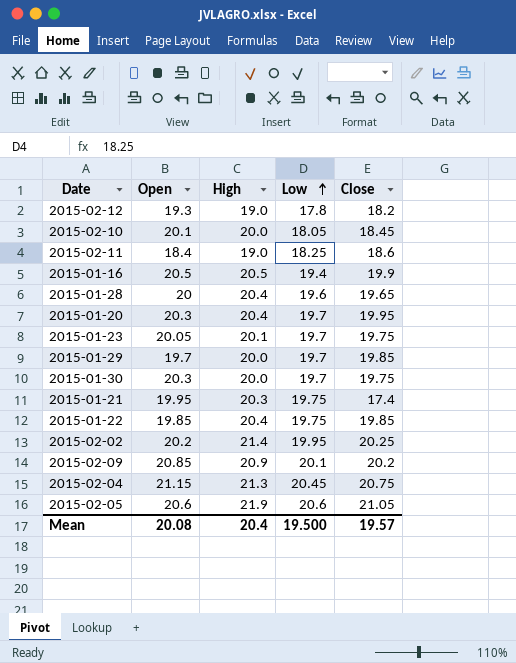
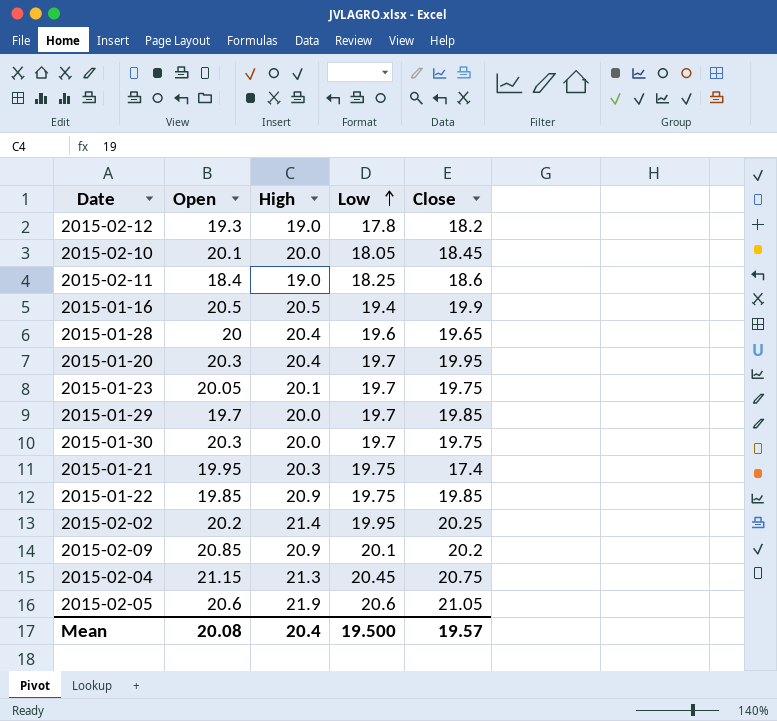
2015-01-22 | High: 20.4 -> 20.9

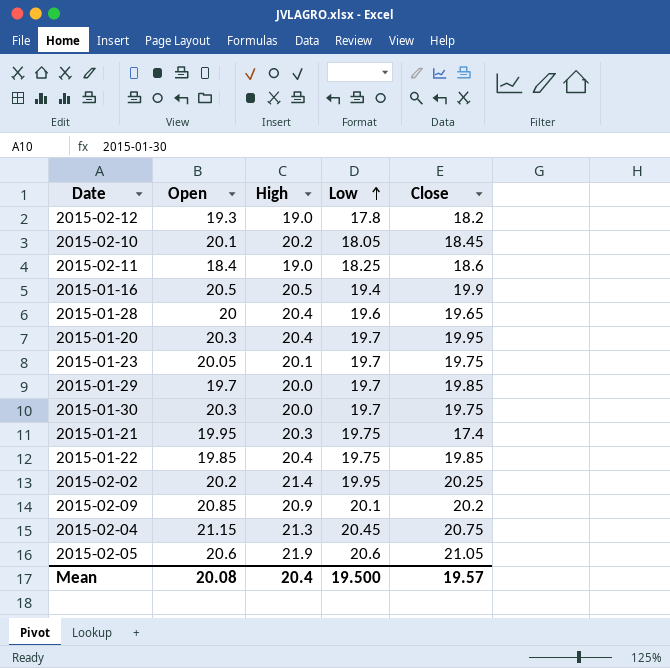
2015-02-10 | High: 20.0 -> 20.2
2015-01-22 | High: 20.9 -> 20.4

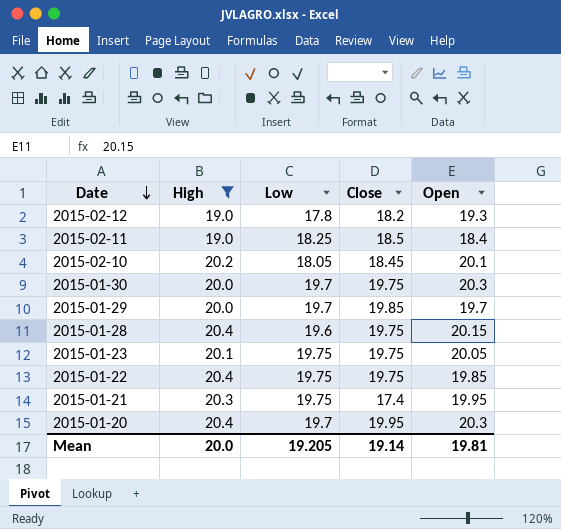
filter: none -> High <= 20.4
row order: Low ascending -> Date descending
column Open | position: 2 -> 5
2015-02-11 | Close: 18.6 -> 18.5
2015-01-28 | Close: 19.65 -> 19.75
2015-01-28 | Open: 20 -> 20.15
2015-01-23 | Low: 19.7 -> 19.75
2015-01-22 | Close: 19.85 -> 19.75
Mean | High: 20.4 -> 20.0
Mean | Low: 19.500 -> 19.205
Mean | Close: 19.57 -> 19.14
Mean | Open: 20.08 -> 19.81

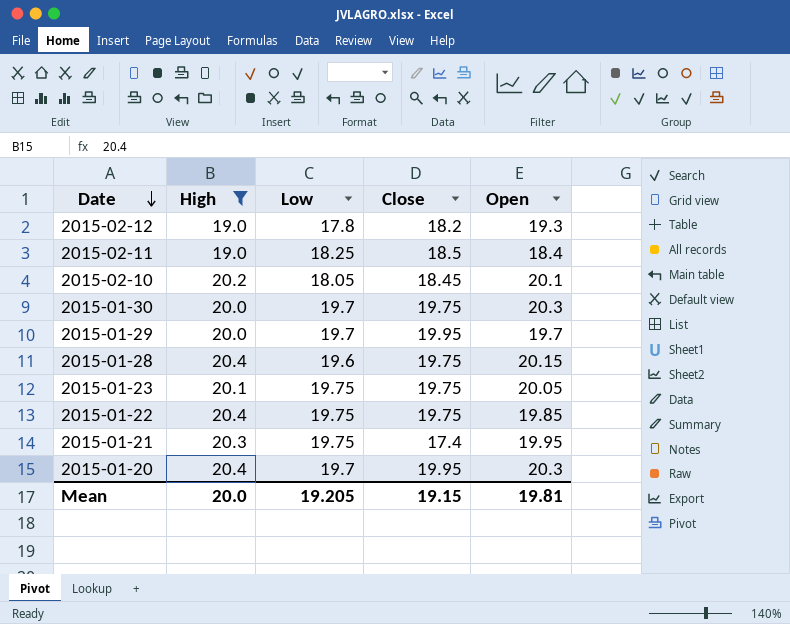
2015-01-29 | Close: 19.85 -> 19.95
Mean | Close: 19.14 -> 19.15

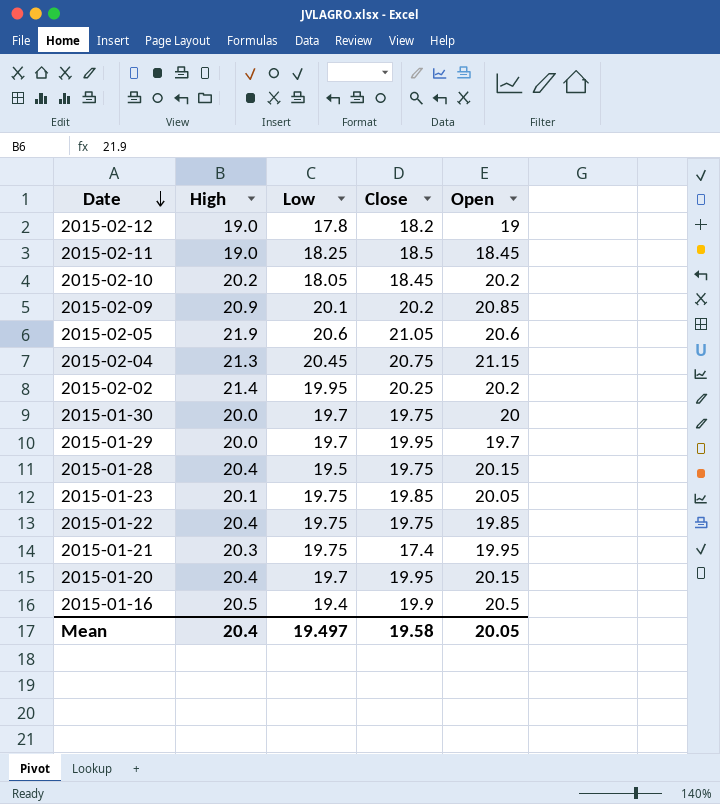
filter: High <= 20.4 -> none
2015-02-12 | Open: 19.3 -> 19
2015-02-11 | Open: 18.4 -> 18.45
2015-02-10 | Open: 20.1 -> 20.2
2015-01-30 | Open: 20.3 -> 20
2015-01-28 | Low: 19.6 -> 19.5
2015-01-23 | Close: 19.75 -> 19.85
2015-01-20 | Open: 20.3 -> 20.15
Mean | High: 20.0 -> 20.4
Mean | Low: 19.205 -> 19.497
Mean | Close: 19.15 -> 19.58
Mean | Open: 19.81 -> 20.05

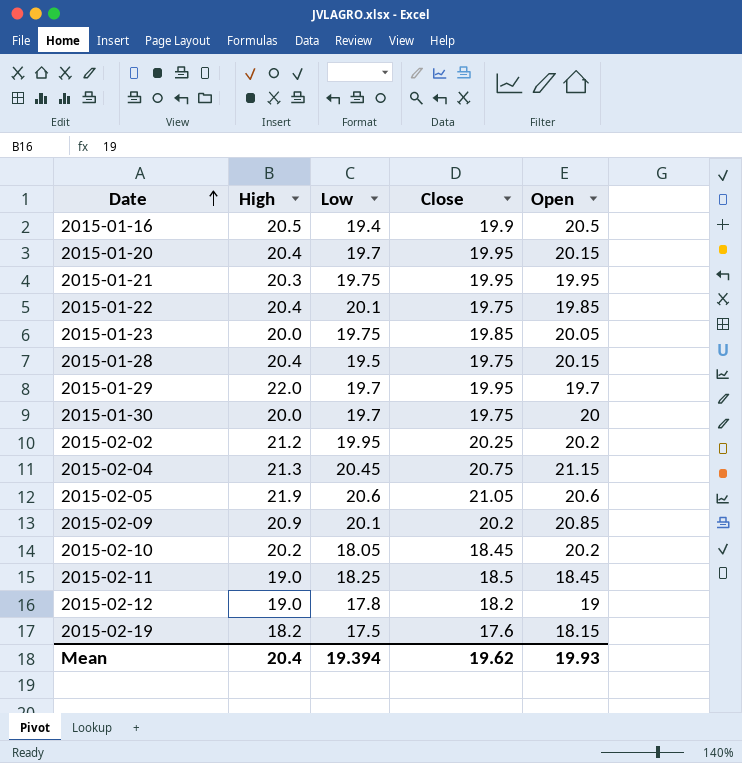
row order: Date descending -> Date ascending
2015-01-21 | Close: 17.4 -> 19.95
2015-01-22 | Low: 19.75 -> 20.1
2015-01-23 | High: 20.1 -> 20.0
2015-01-29 | High: 20.0 -> 22.0
2015-02-02 | High: 21.4 -> 21.2
row 2015-02-19: none -> 18.2 | 17.5 | 17.6 | 18.15
Mean | Low: 19.497 -> 19.394
Mean | Close: 19.58 -> 19.62
Mean | Open: 20.05 -> 19.93

